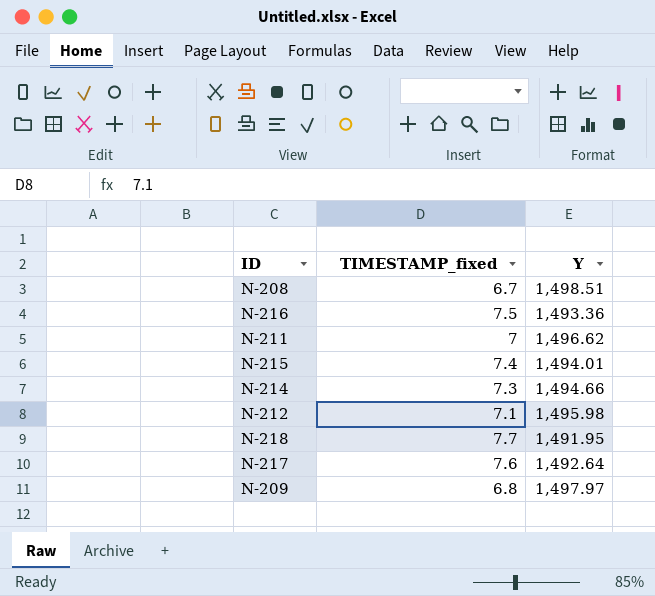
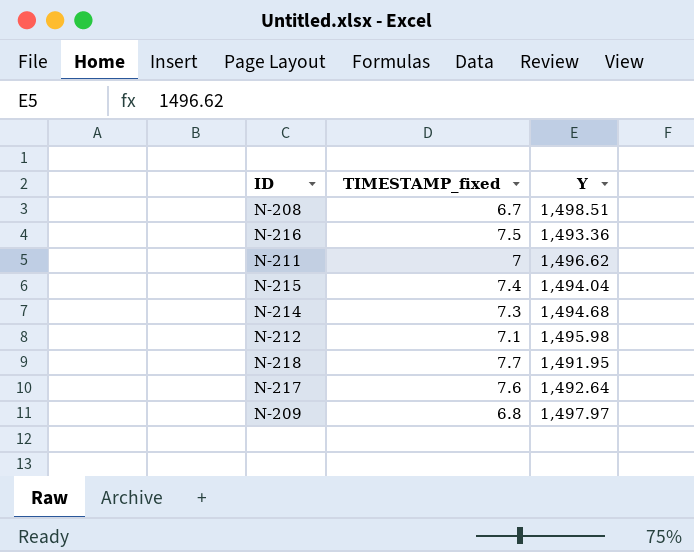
N-215 | Y: 1,494.01 -> 1,494.04
N-214 | Y: 1,494.66 -> 1,494.68

